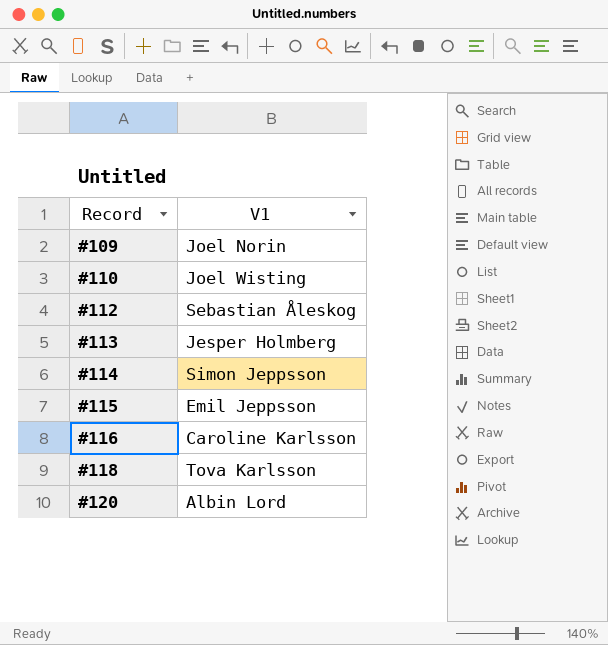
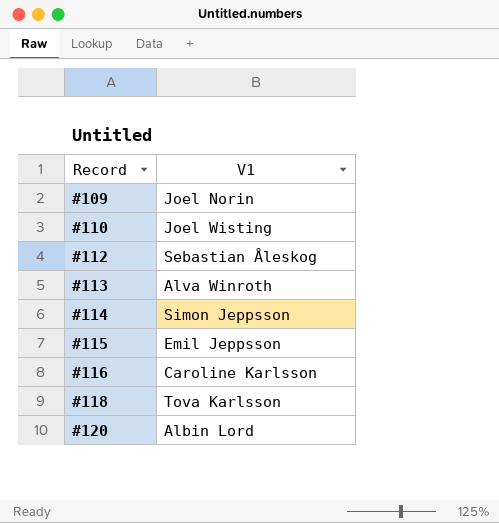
#113 | V1: Jesper Holmberg -> Alva Winroth

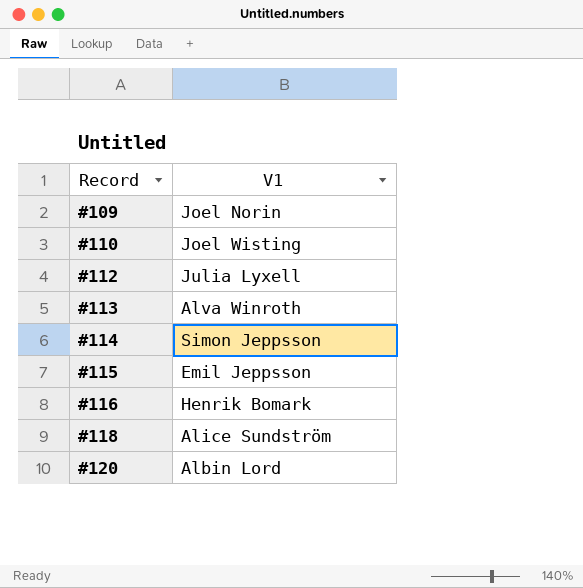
#112 | V1: Sebastian Åleskog -> Julia Lyxell
#116 | V1: Caroline Karlsson -> Henrik Bomark
#118 | V1: Tova Karlsson -> Alice Sundström

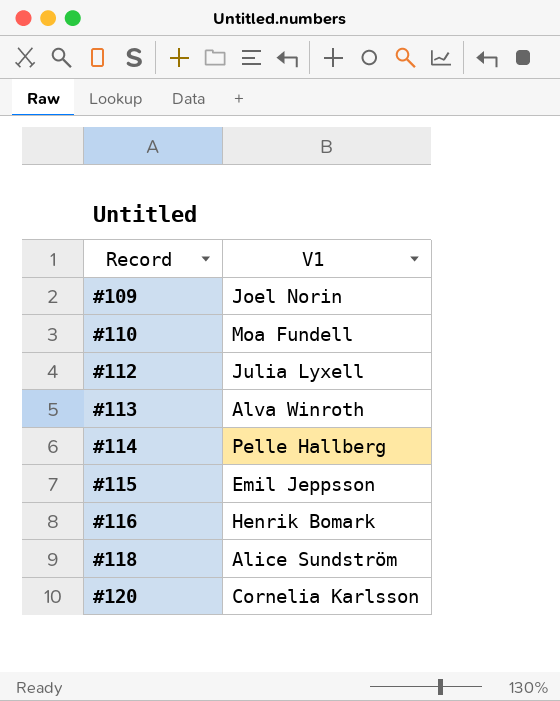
#110 | V1: Joel Wisting -> Moa Fundell
#114 | V1: Simon Jeppsson -> Pelle Hallberg
#120 | V1: Albin Lord -> Cornelia Karlsson

